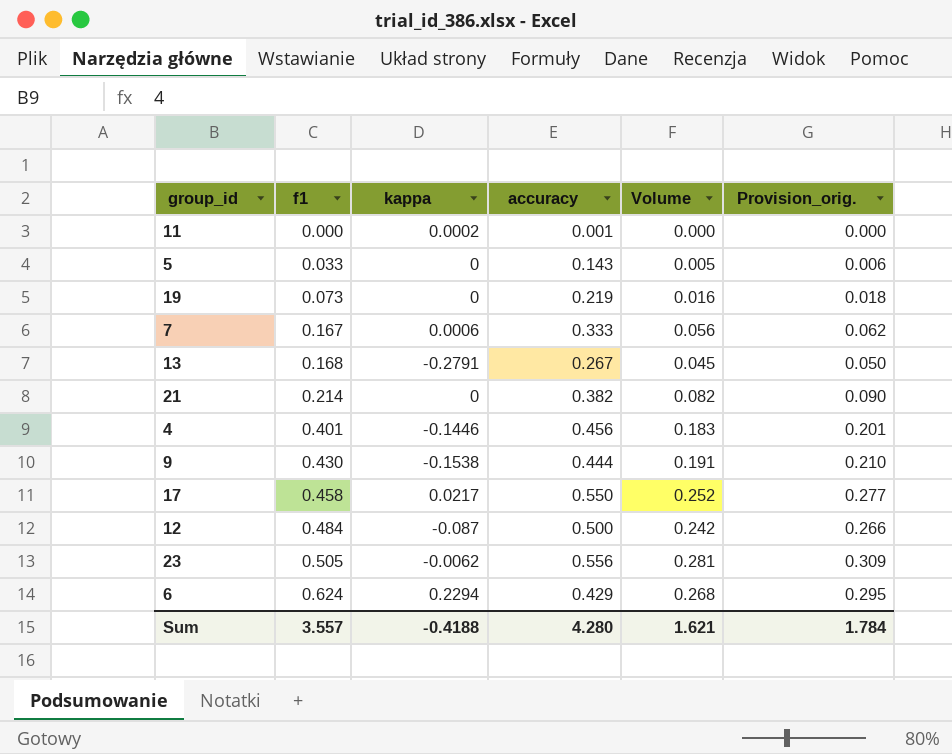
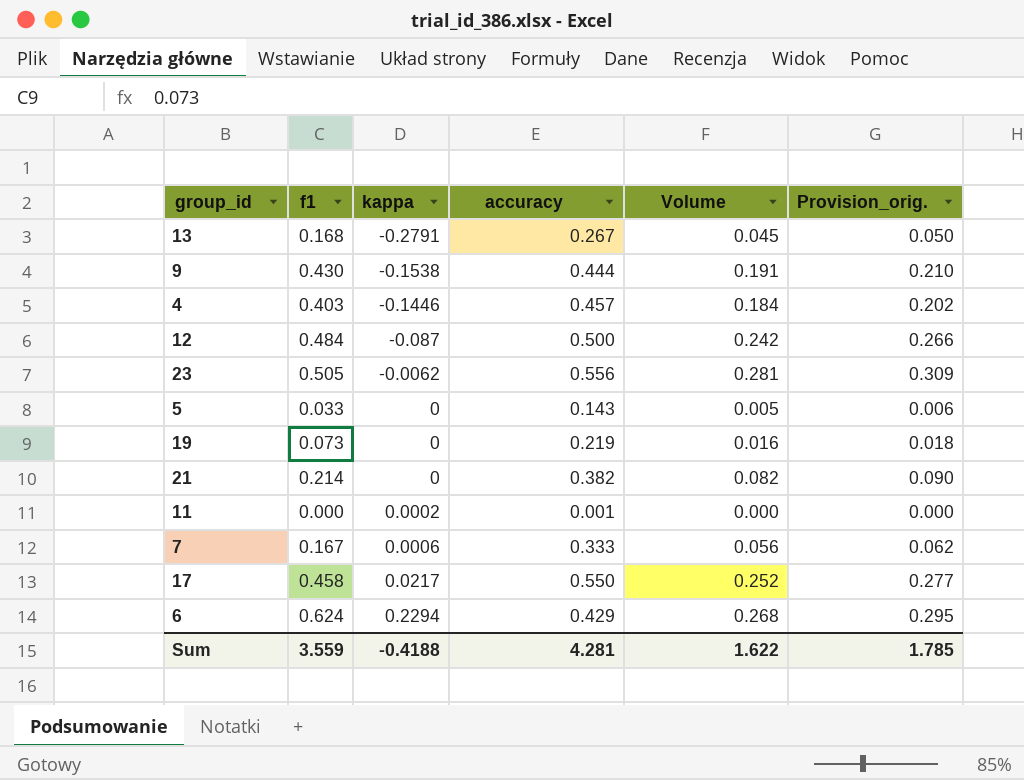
row order: f1 ascending -> kappa ascending
4 | f1: 0.401 -> 0.403
4 | accuracy: 0.456 -> 0.457
4 | Volume: 0.183 -> 0.184
4 | Provision_orig.: 0.201 -> 0.202
Sum | f1: 3.557 -> 3.559
Sum | accuracy: 4.280 -> 4.281
Sum | Volume: 1.621 -> 1.622
Sum | Provision_orig.: 1.784 -> 1.785

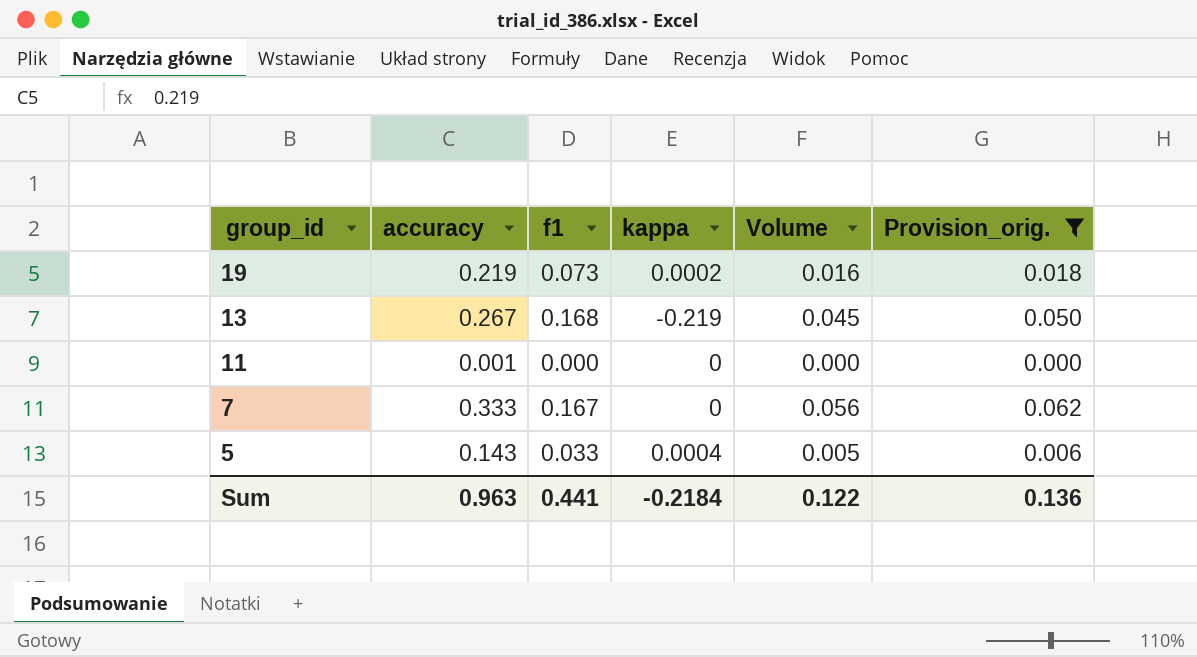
filter: none -> Provision_orig. <= 0.062
row order: kappa ascending -> group_id descending
column accuracy | position: 4 -> 2
19 | kappa: 0 -> 0.0002
13 | kappa: -0.2791 -> -0.219
11 | kappa: 0.0002 -> 0
7 | kappa: 0.0006 -> 0
5 | kappa: 0 -> 0.0004
Sum | accuracy: 4.281 -> 0.963
Sum | f1: 3.559 -> 0.441
Sum | kappa: -0.4188 -> -0.2184
Sum | Volume: 1.622 -> 0.122
Sum | Provision_orig.: 1.785 -> 0.136

